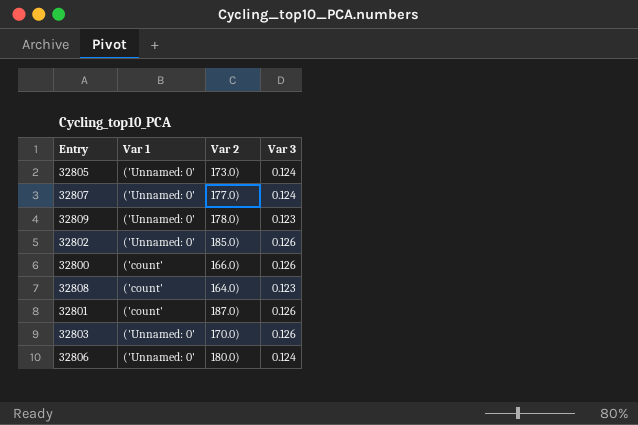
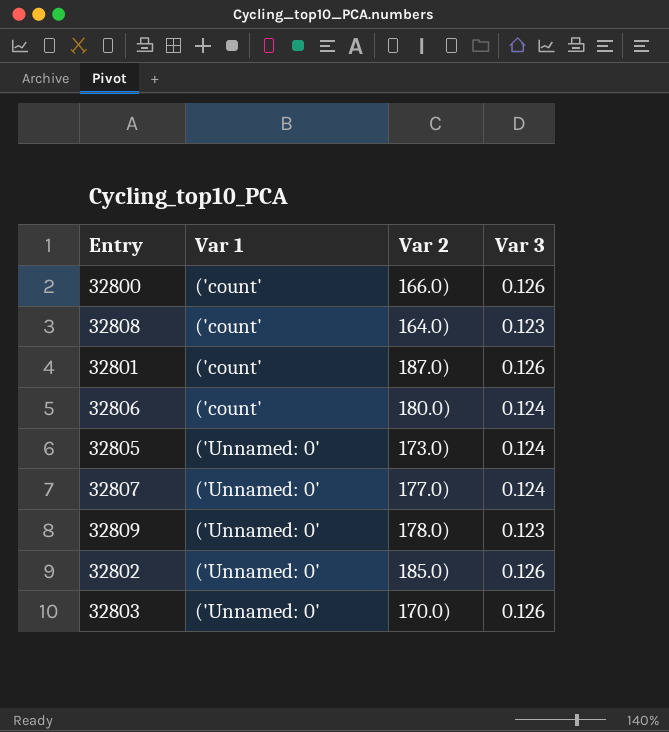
row order: none -> Var 1 ascending
32806 | Var 1: ('Unnamed: 0' -> ('count'

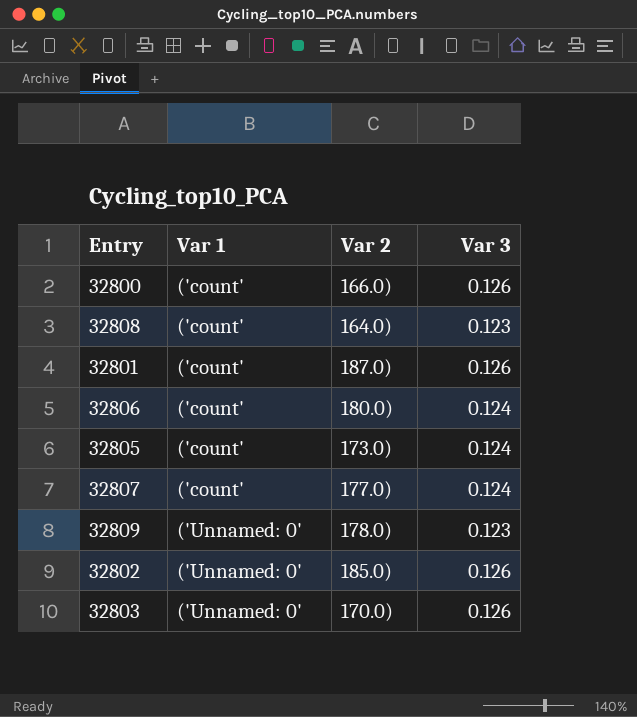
32805 | Var 1: ('Unnamed: 0' -> ('count'
32807 | Var 1: ('Unnamed: 0' -> ('count'

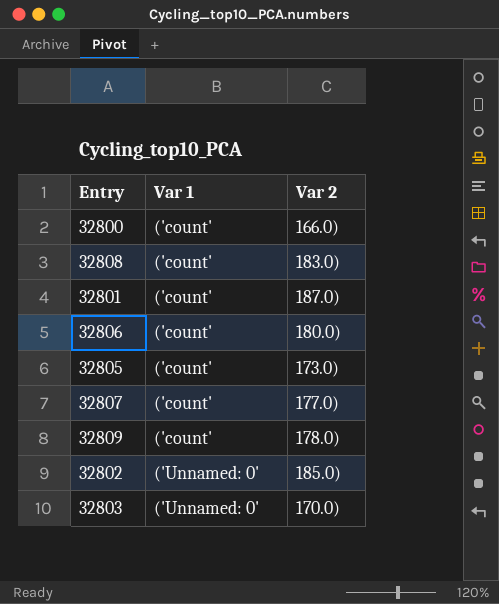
column Var 3 | position: 4 -> none
32808 | Var 2: 164.0) -> 183.0)
32809 | Var 1: ('Unnamed: 0' -> ('count'

